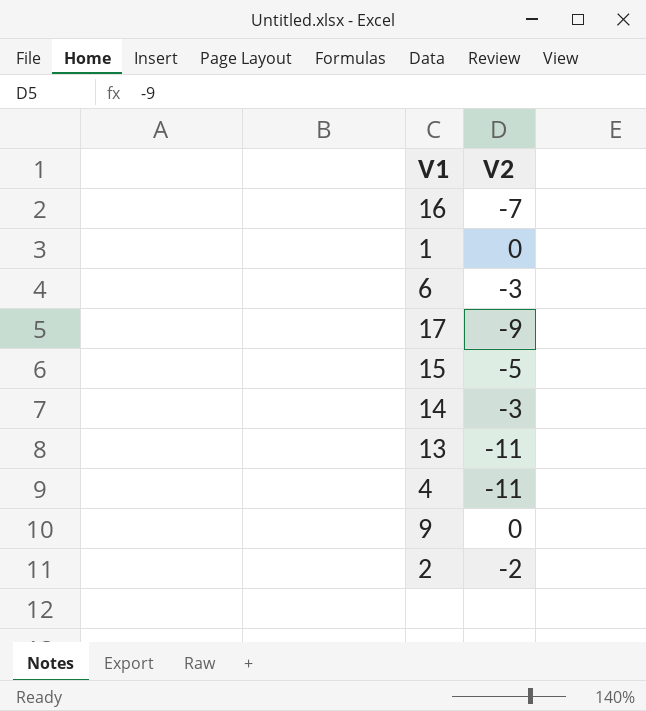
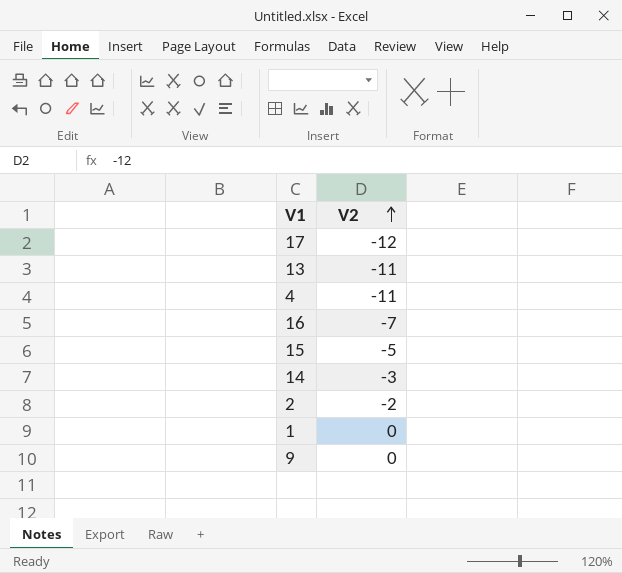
row order: none -> V2 ascending
row 6: -3 -> none
17 | V2: -9 -> -12

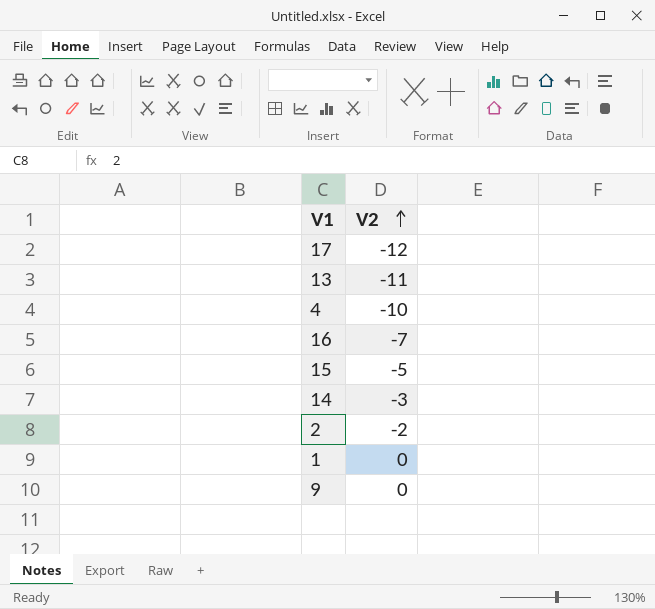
4 | V2: -11 -> -10

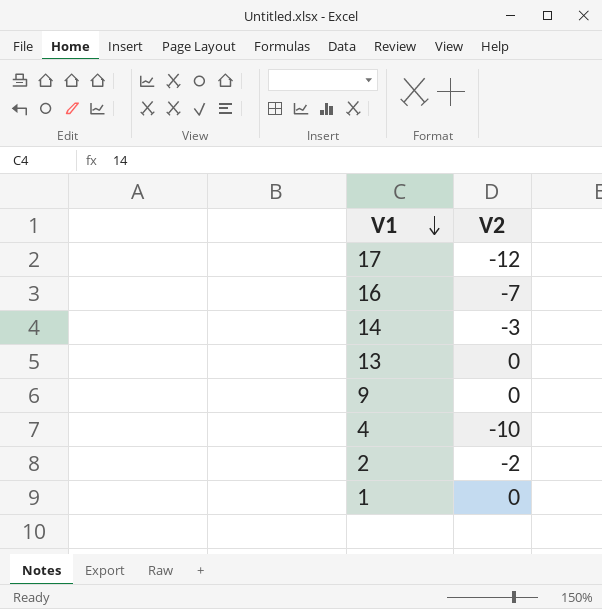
row order: V2 ascending -> V1 descending
row 15: -5 -> none
13 | V2: -11 -> 0

